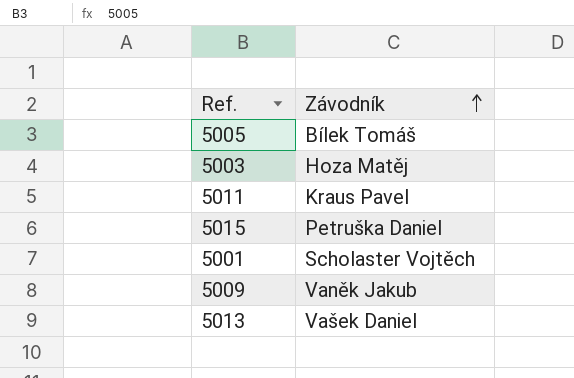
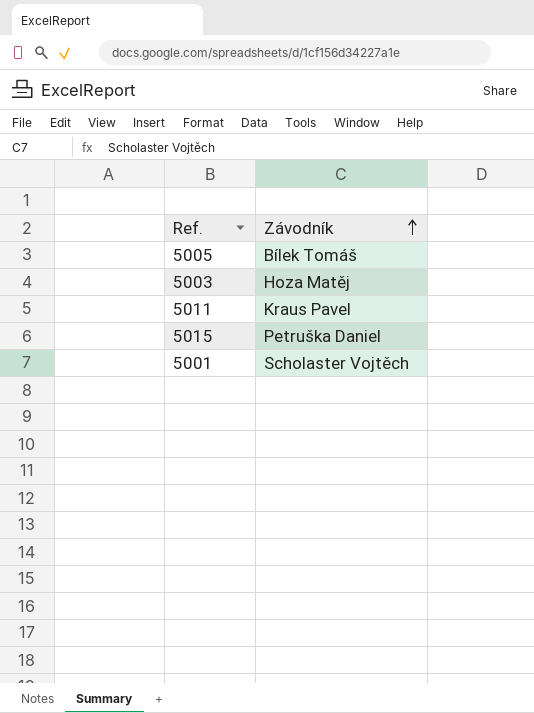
row 5009: Vaněk Jakub -> none
row 5013: Vašek Daniel -> none

